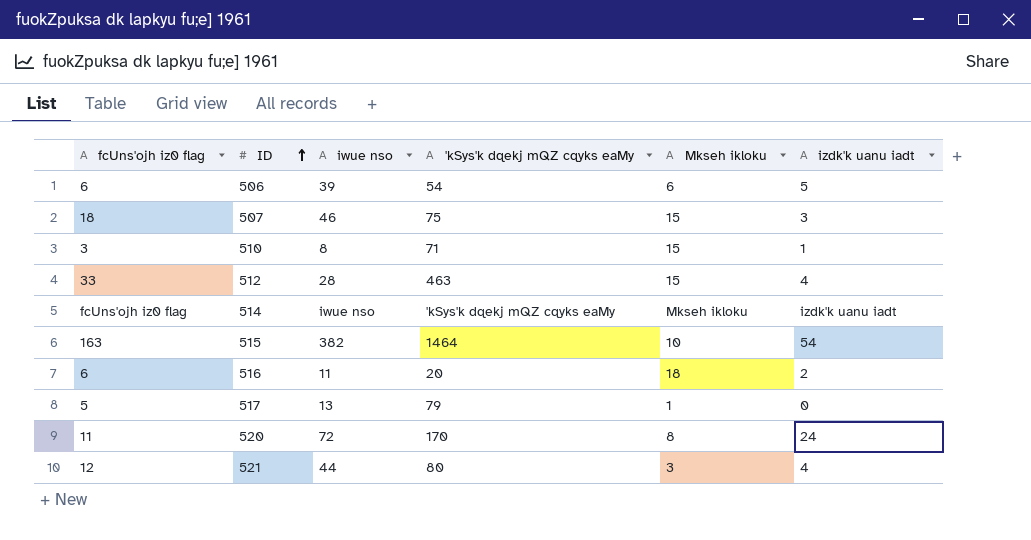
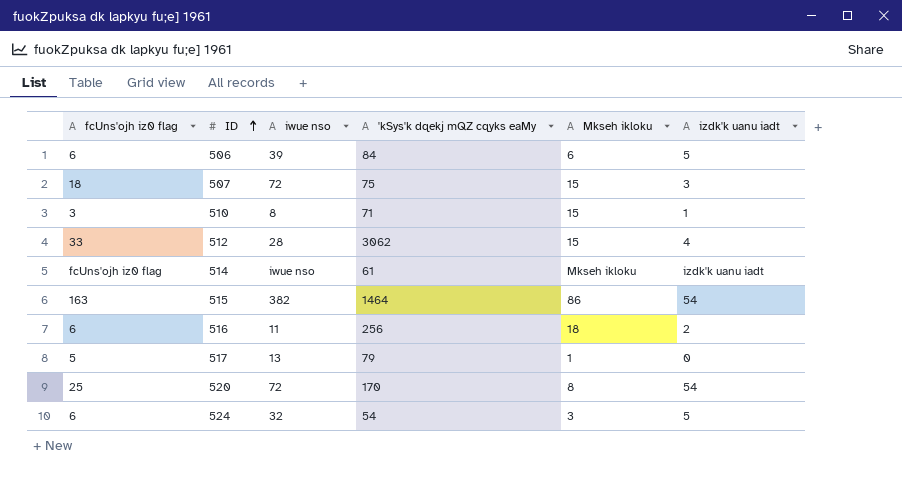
row 521: 12 | 44 | 80 | 3 | 4 -> none
506 | 'kSys'k dqekj mQZ cqyks eaMy: 54 -> 84
507 | iwue nso: 46 -> 72
512 | 'kSys'k dqekj mQZ cqyks eaMy: 463 -> 3062
514 | 'kSys'k dqekj mQZ cqyks eaMy: 'kSys'k dqekj mQZ cqyks eaMy -> 61
515 | Mkseh ikloku: 10 -> 86
516 | 'kSys'k dqekj mQZ cqyks eaMy: 20 -> 256
520 | fcUns'ojh iz0 flag: 11 -> 25
520 | izdk'k uanu iadt: 24 -> 54
row 524: none -> 6 | 32 | 54 | 3 | 5

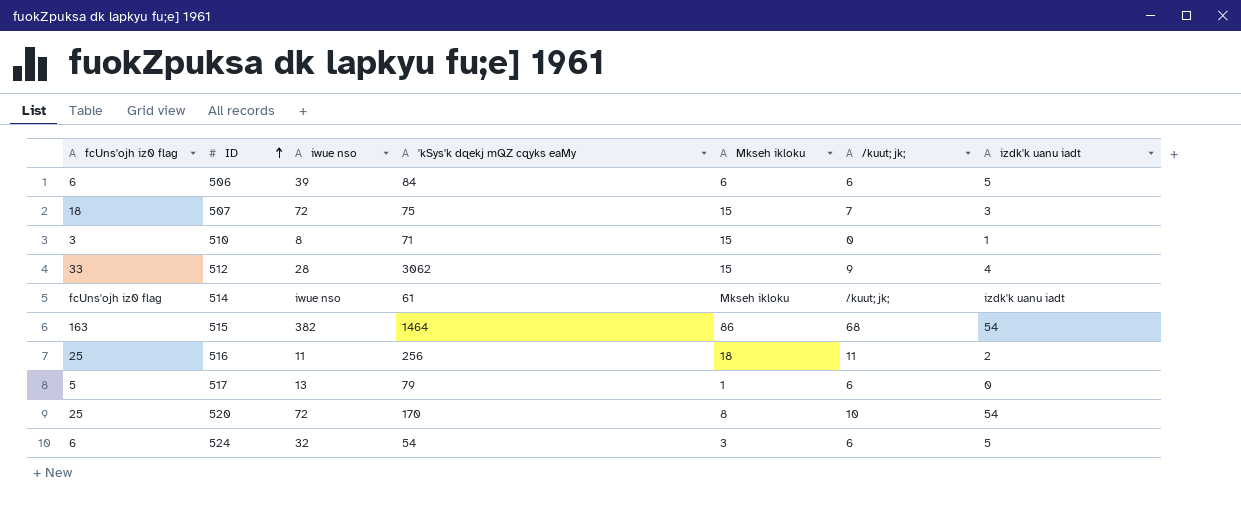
column /kuut; jk; | position: none -> 6
516 | fcUns'ojh iz0 flag: 6 -> 25

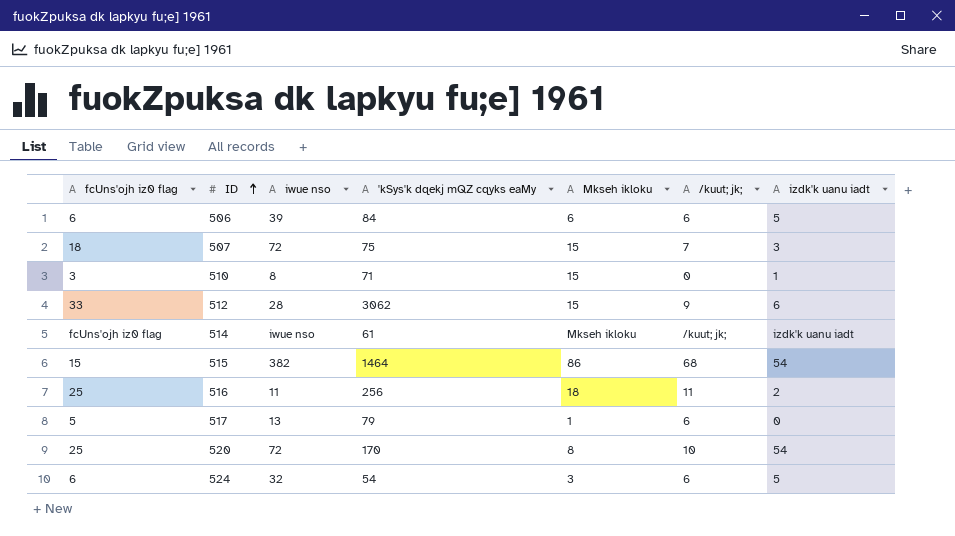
512 | izdk'k uanu iadt: 4 -> 6
515 | fcUns'ojh iz0 flag: 163 -> 15

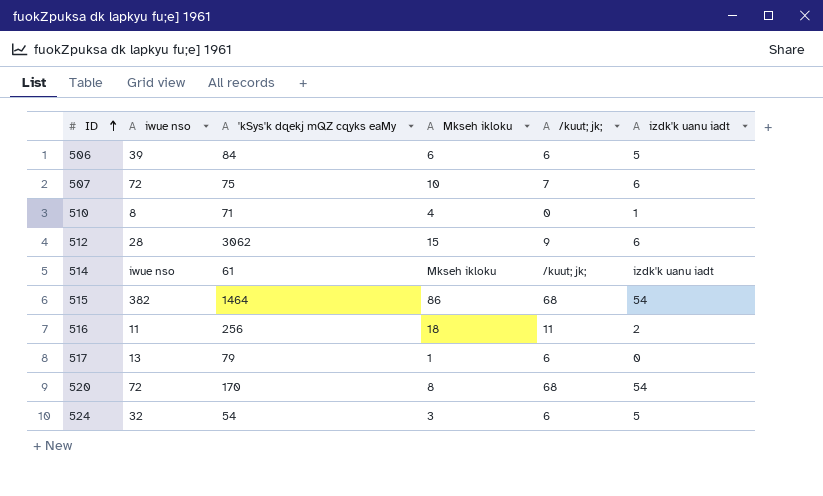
column fcUns'ojh iz0 flag | position: 1 -> none
507 | Mkseh ikloku: 15 -> 10
507 | izdk'k uanu iadt: 3 -> 6
510 | Mkseh ikloku: 15 -> 4
520 | /kuut; jk;: 10 -> 68

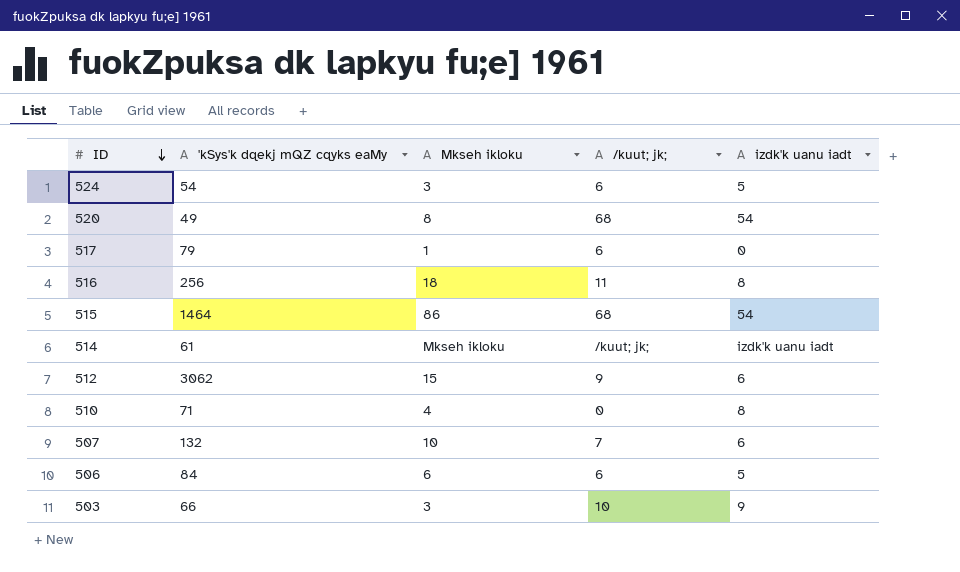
row order: ID ascending -> ID descending
column iwue nso | position: 2 -> none
520 | 'kSys'k dqekj mQZ cqyks eaMy: 170 -> 49
516 | izdk'k uanu iadt: 2 -> 8
510 | izdk'k uanu iadt: 1 -> 8
507 | 'kSys'k dqekj mQZ cqyks eaMy: 75 -> 132
row 503: none -> 66 | 3 | 10 | 9

